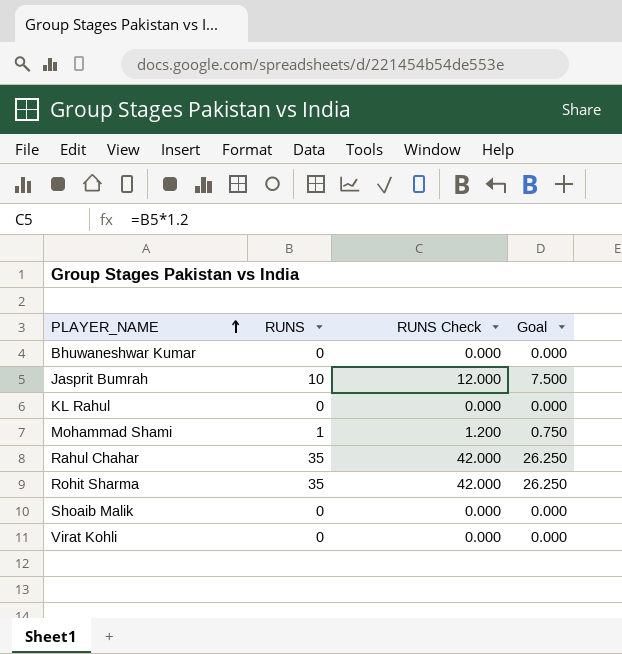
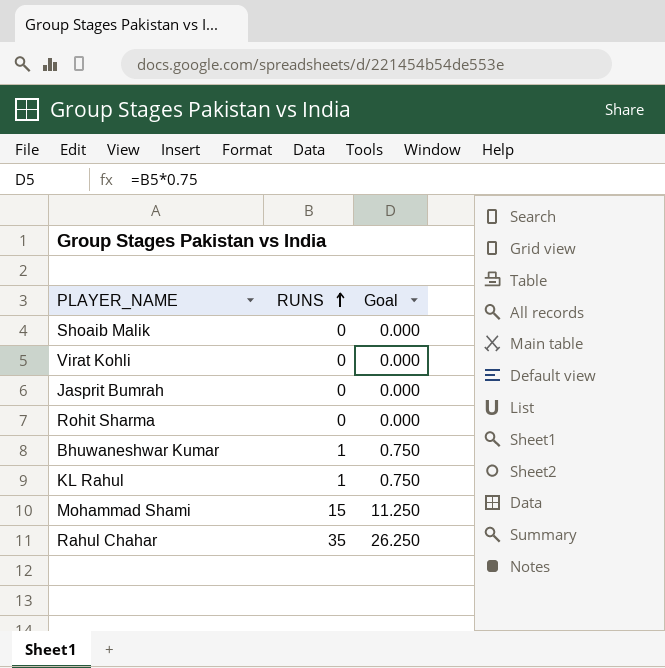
row order: PLAYER_NAME ascending -> RUNS ascending
column RUNS Check | formula: [RUNS] * 1.2 -> none
Jasprit Bumrah | RUNS: 10 -> 0
Jasprit Bumrah | Goal: 7.500 -> 0.000
Rohit Sharma | RUNS: 35 -> 0
Rohit Sharma | Goal: 26.250 -> 0.000
Bhuwaneshwar Kumar | RUNS: 0 -> 1
Bhuwaneshwar Kumar | Goal: 0.000 -> 0.750
KL Rahul | RUNS: 0 -> 1
KL Rahul | Goal: 0.000 -> 0.750
Mohammad Shami | RUNS: 1 -> 15
Mohammad Shami | Goal: 0.750 -> 11.250

